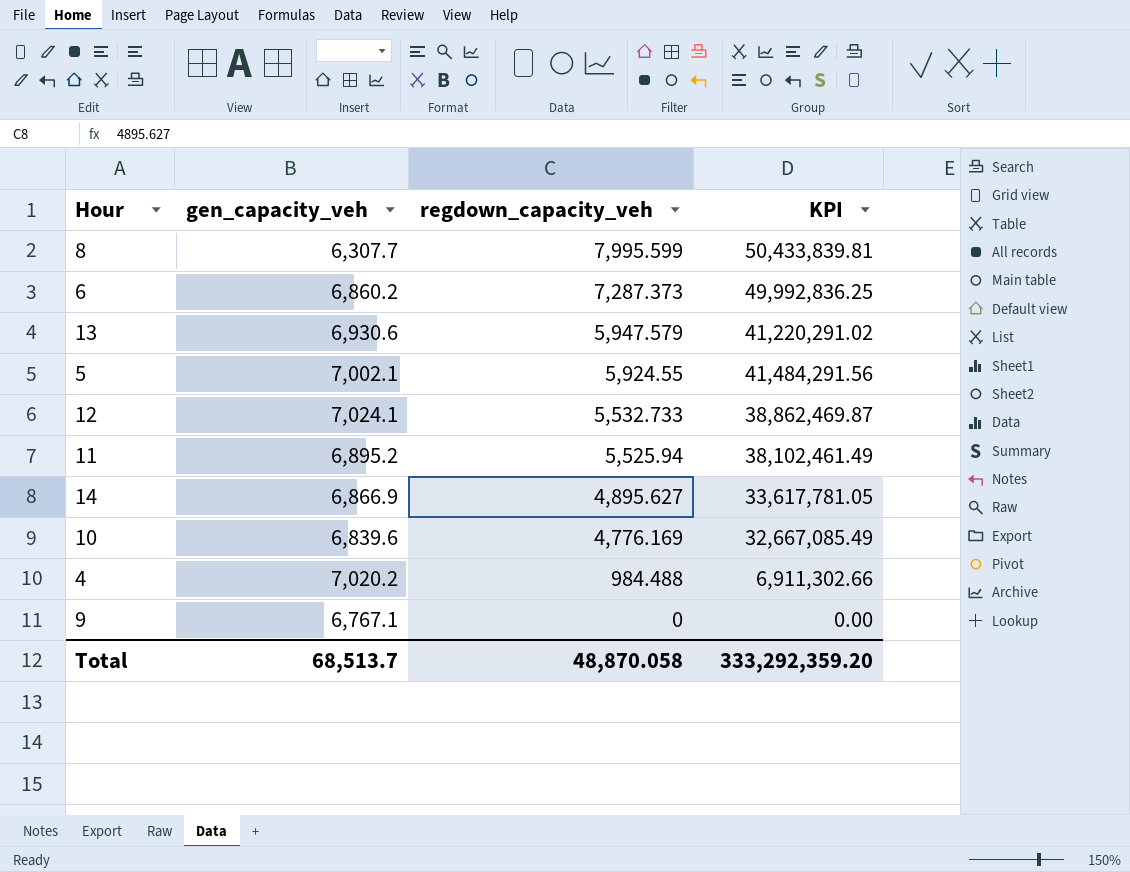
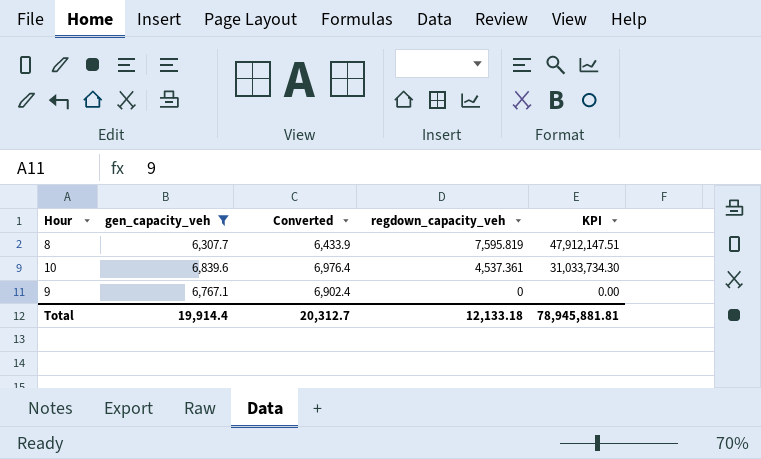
filter: none -> gen_capacity_veh <= 6,839.6
column Converted | formula: none -> [gen_capacity_veh] * 1.02
8 | regdown_capacity_veh: 7,995.599 -> 7,595.819
8 | KPI: 50,433,839.81 -> 47,912,147.51
10 | regdown_capacity_veh: 4,776.169 -> 4,537.361
10 | KPI: 32,667,085.49 -> 31,033,734.30
Total | gen_capacity_veh: 68,513.7 -> 19,914.4
Total | regdown_capacity_veh: 48,870.058 -> 12,133.18
Total | KPI: 333,292,359.20 -> 78,945,881.81

